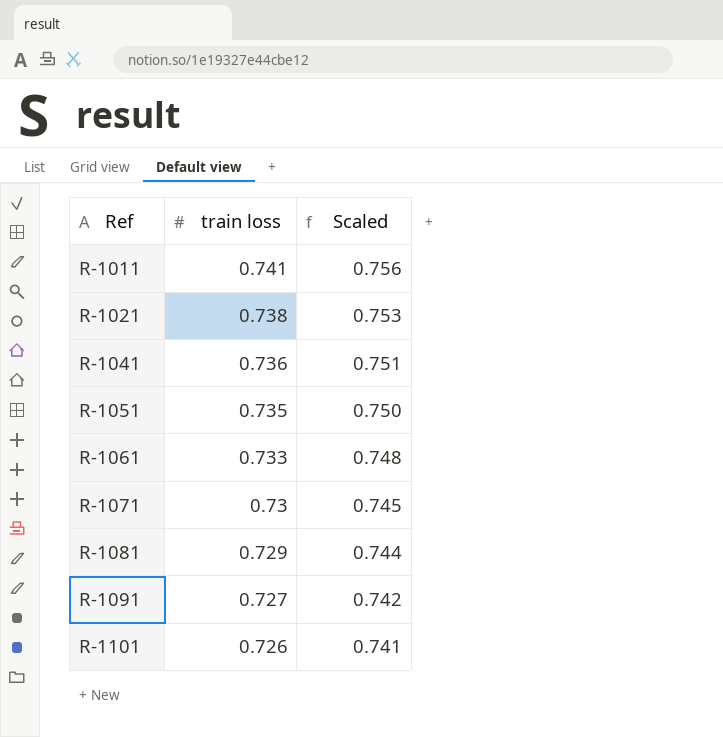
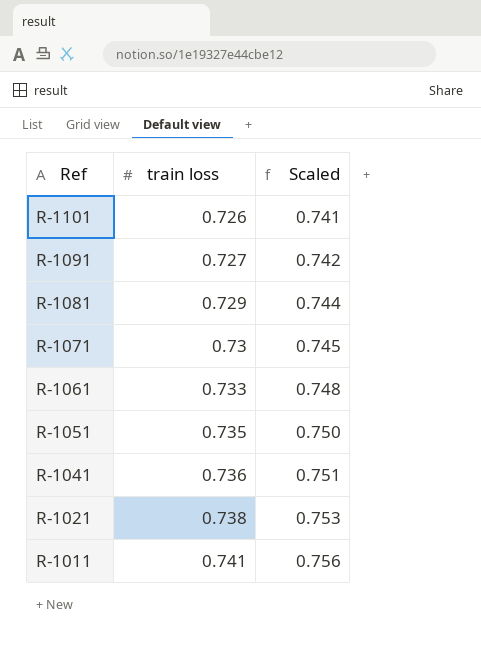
row order: Ref ascending -> Ref descending

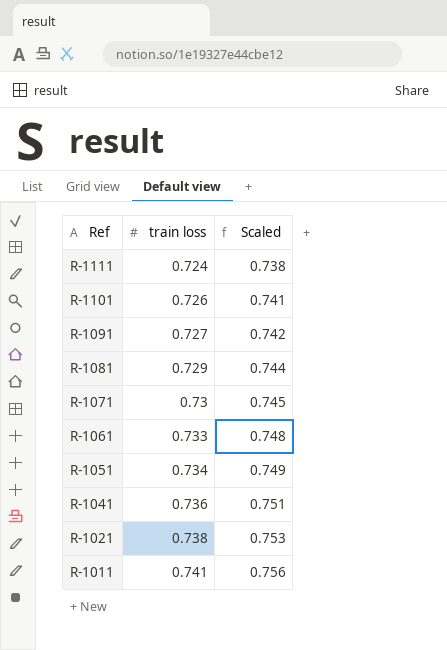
row R-1111: none -> 0.724 | 0.738
R-1051 | train loss: 0.735 -> 0.734
R-1051 | Scaled: 0.750 -> 0.749

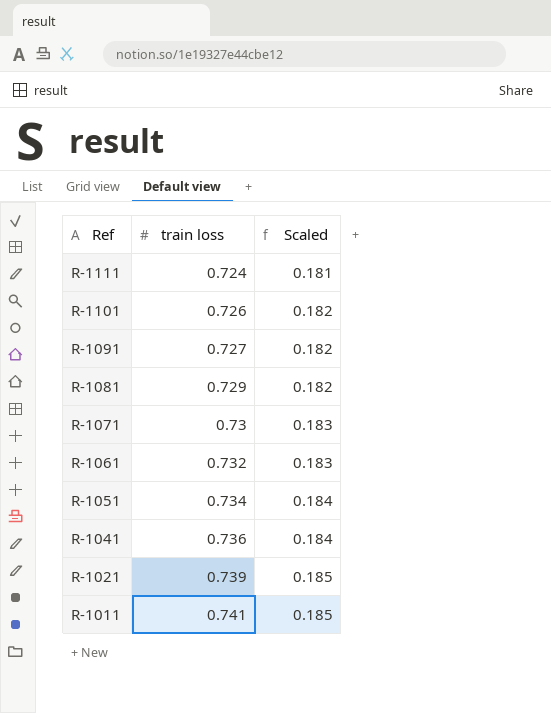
column Scaled | formula: [train loss] * 1.02 -> [train loss] * 0.25
R-1061 | train loss: 0.733 -> 0.732
R-1021 | train loss: 0.738 -> 0.739

